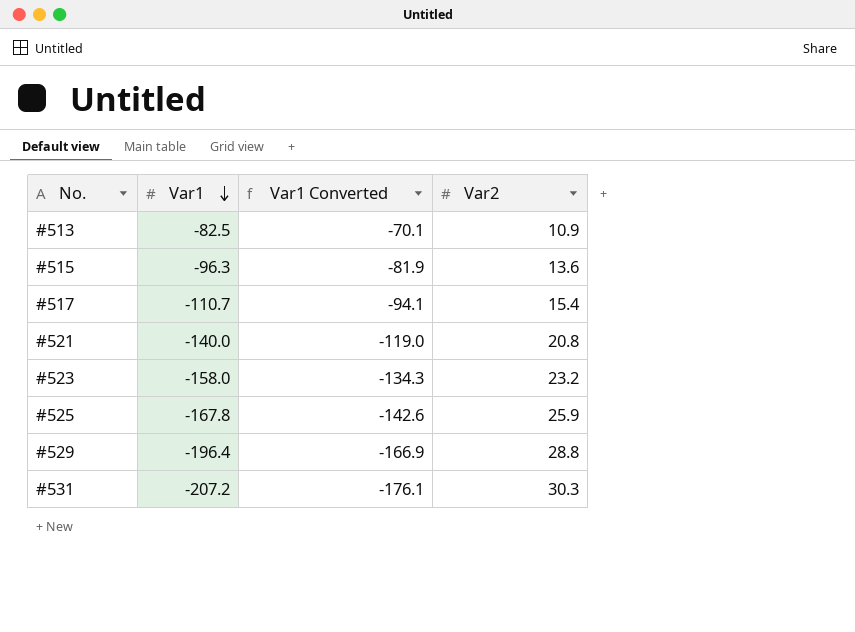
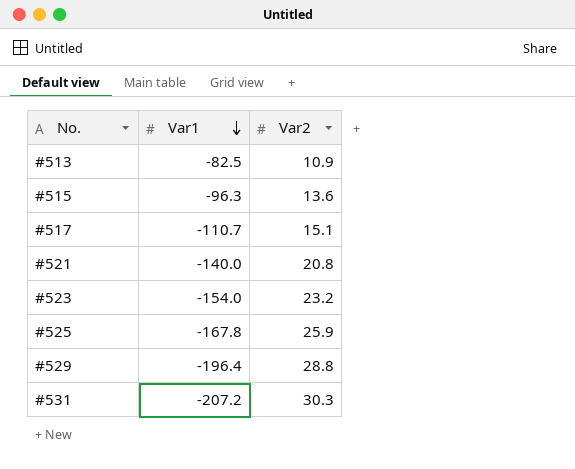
column Var1 Converted | formula: [Var1] * 0.85 -> none
#517 | Var2: 15.4 -> 15.1
#523 | Var1: -158.0 -> -154.0

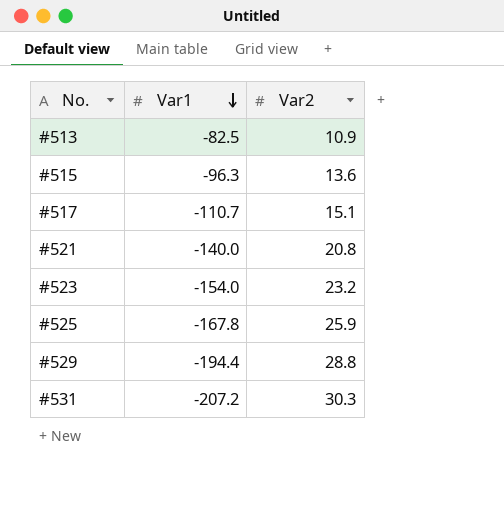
#529 | Var1: -196.4 -> -194.4

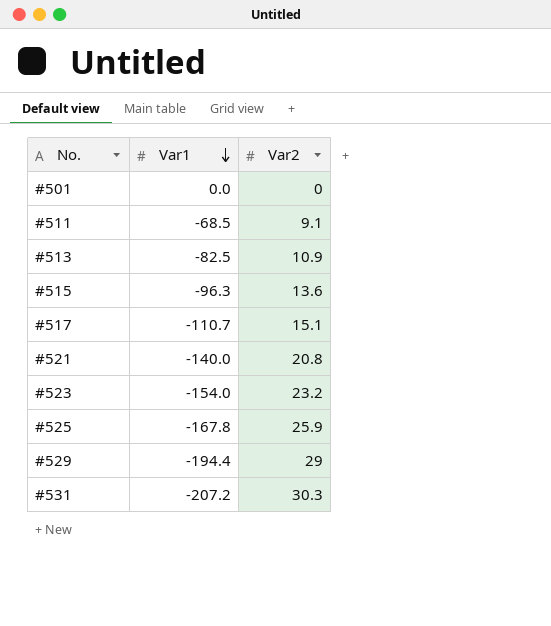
row #501: none -> 0.0 | 0
row #511: none -> -68.5 | 9.1
#529 | Var2: 28.8 -> 29

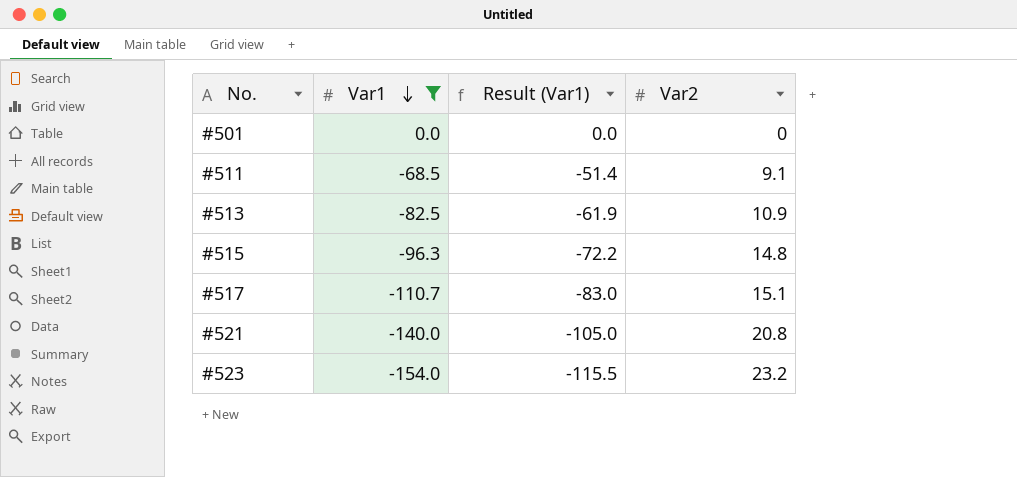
filter: none -> Var1 >= -154.0
column Result (Var1) | formula: none -> [Var1] * 0.75
#515 | Var2: 13.6 -> 14.8

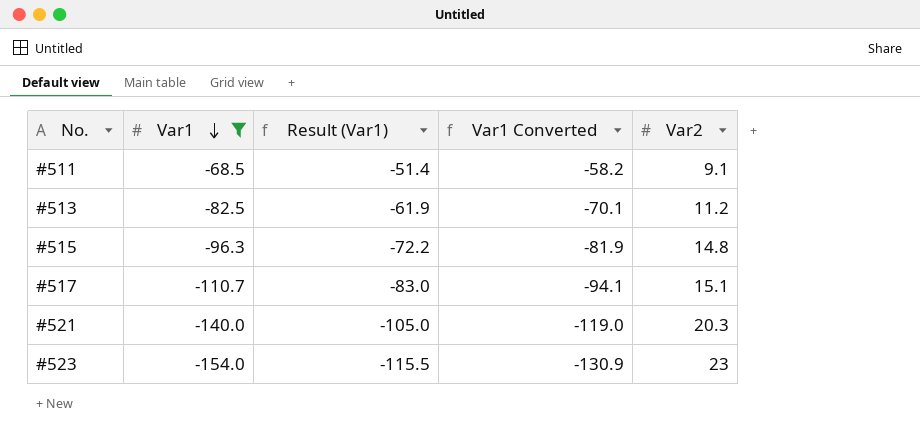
column Var1 Converted | formula: none -> [Var1] * 0.85
row #501: 0.0 | 0.0 | 0 -> none
#513 | Var2: 10.9 -> 11.2
#521 | Var2: 20.8 -> 20.3
#523 | Var2: 23.2 -> 23

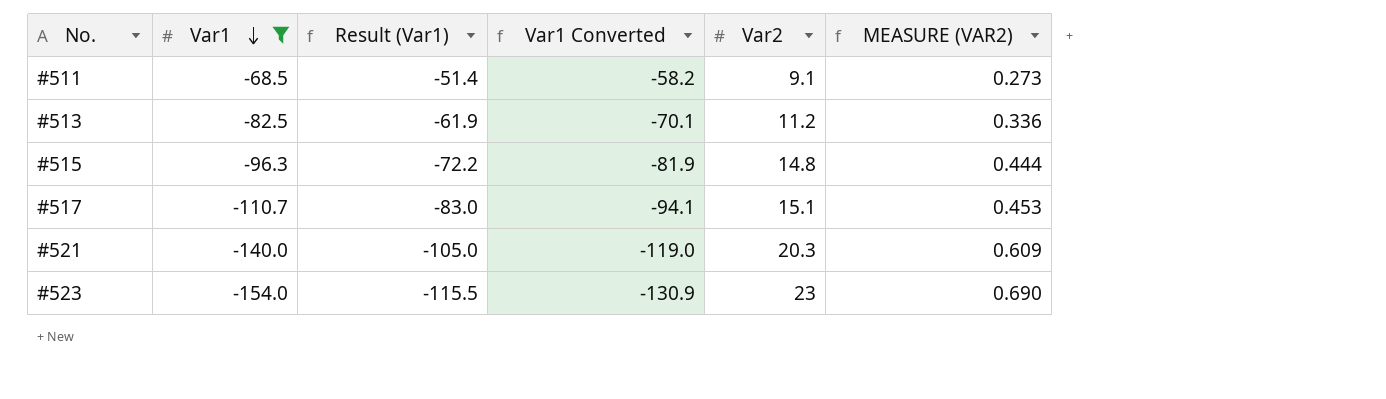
column MEASURE (VAR2) | formula: none -> [Var2] * 0.03

